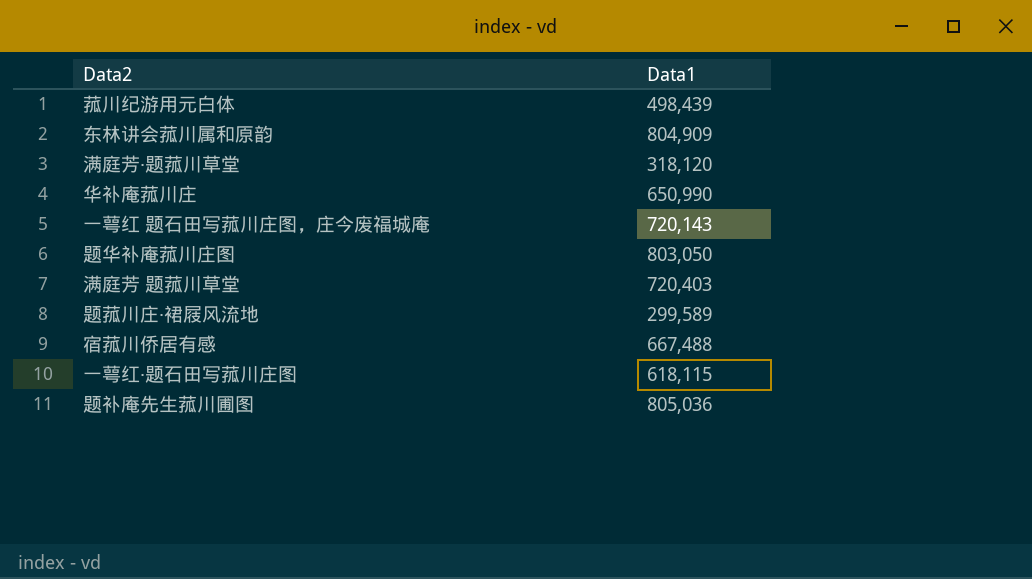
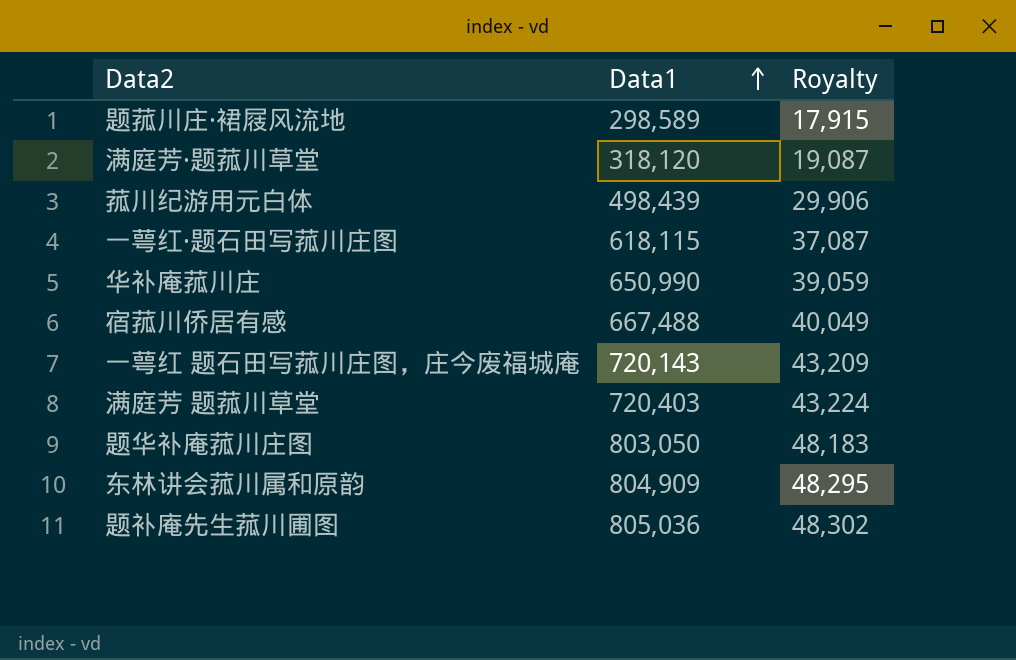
row order: none -> Data1 ascending
column Royalty | formula: none -> [Data1] * 0.06
题菰川庄·裙屐风流地 | Data1: 299,589 -> 298,589

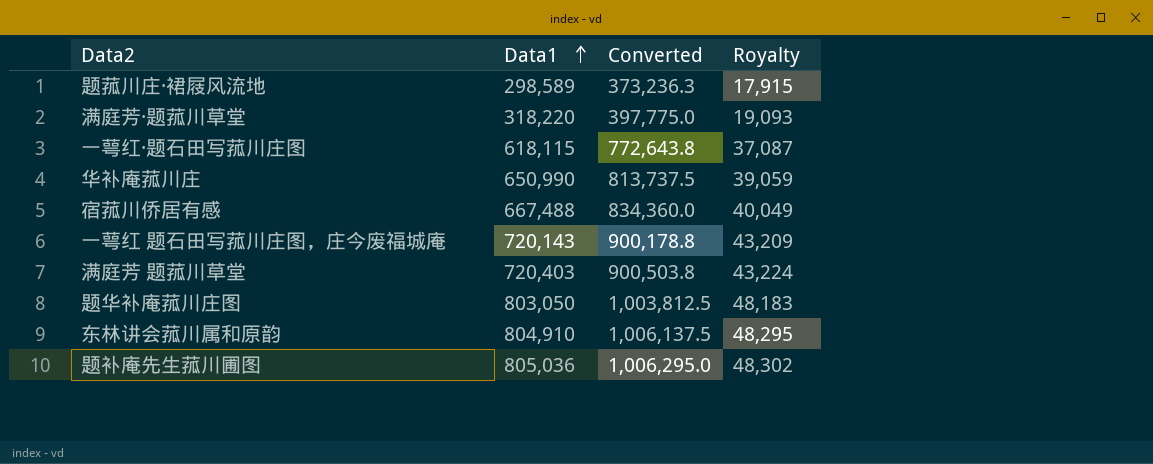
column Converted | formula: none -> [Data1] * 1.25
row 菰川纪游用元白体: 498,439 | 29,906 -> none
满庭芳·题菰川草堂 | Data1: 318,120 -> 318,220
满庭芳·题菰川草堂 | Royalty: 19,087 -> 19,093
东林讲会菰川属和原韵 | Data1: 804,909 -> 804,910

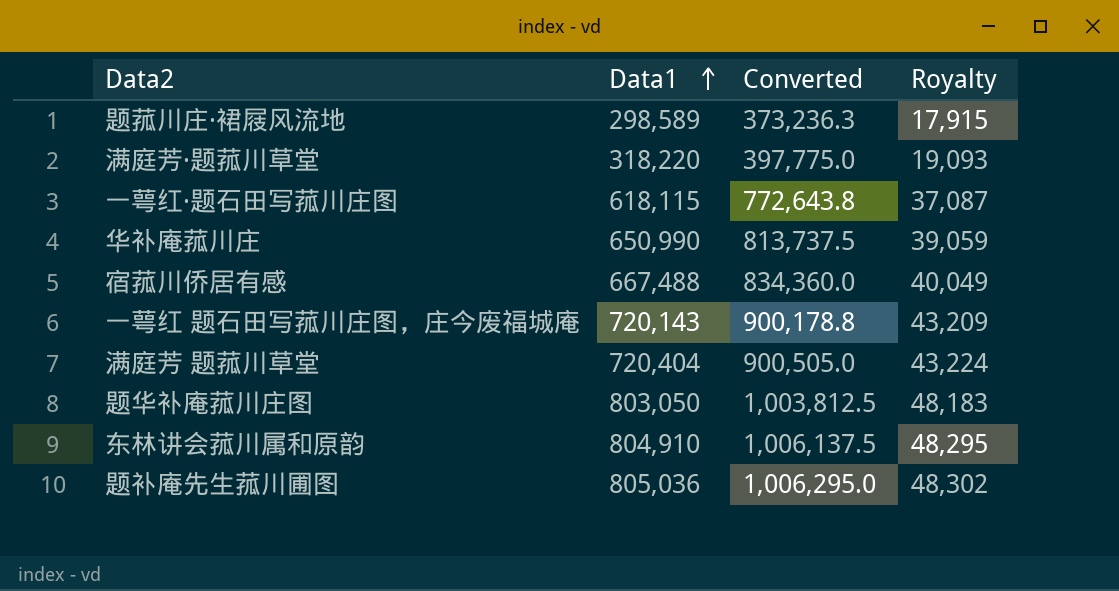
满庭芳 题菰川草堂 | Data1: 720,403 -> 720,404
满庭芳 题菰川草堂 | Converted: 900,503.8 -> 900,505.0

